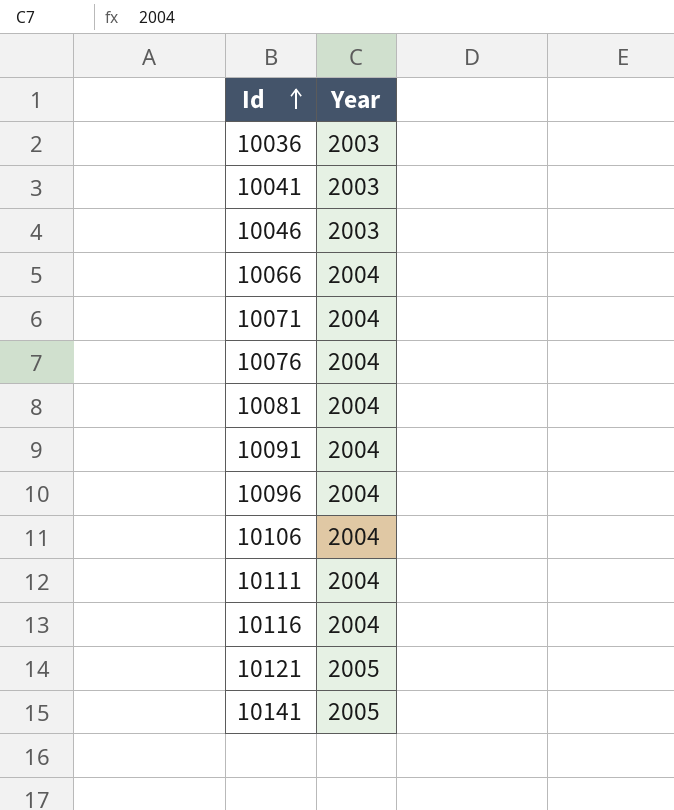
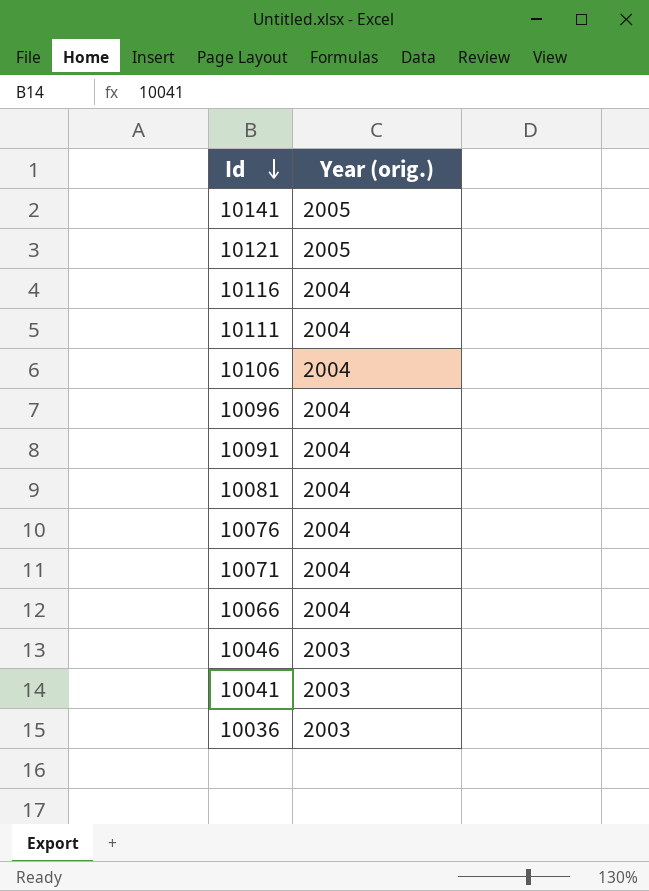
row order: Id ascending -> Id descending
column name: Year -> Year (orig.)

